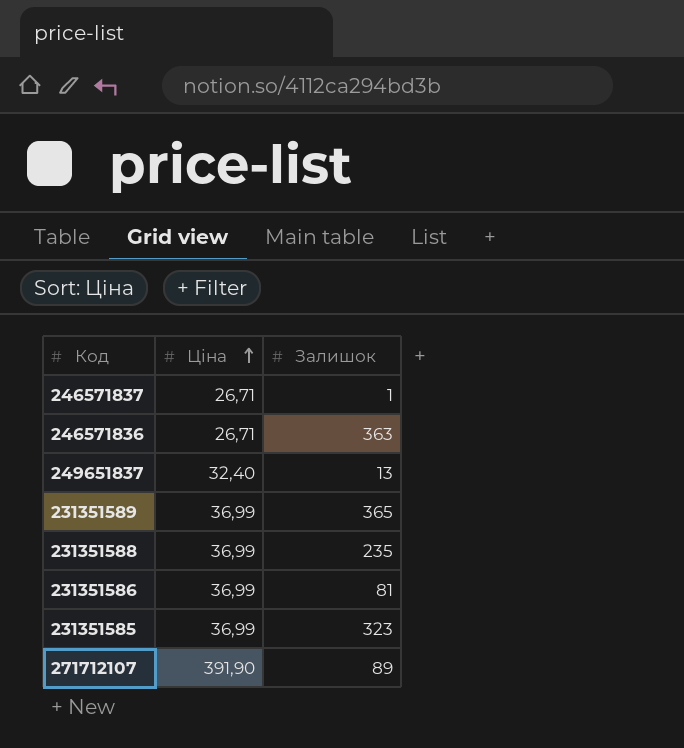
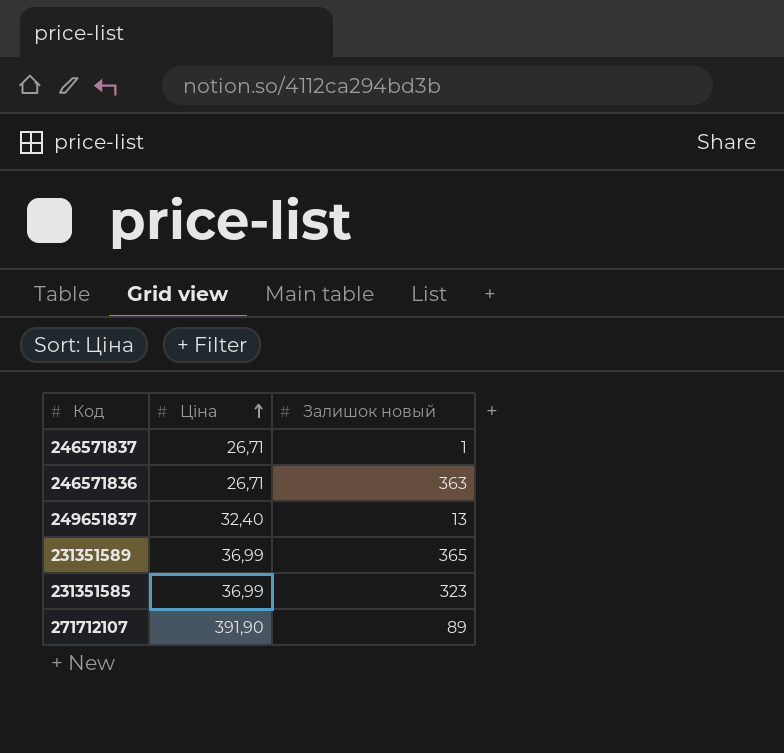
column name: Залишок -> Залишок новый
row 231351588: 36,99 | 235 -> none
row 231351586: 36,99 | 81 -> none

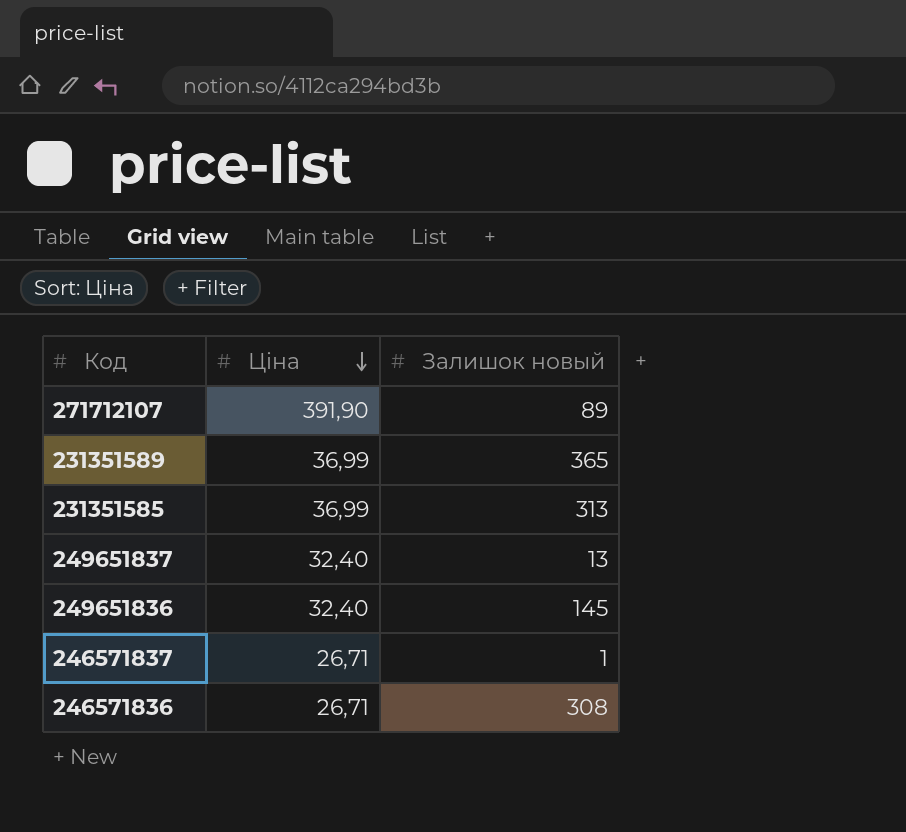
row order: Ціна ascending -> Ціна descending
231351585 | Залишок новый: 323 -> 313
row 249651836: none -> 32,40 | 145
246571836 | Залишок новый: 363 -> 308

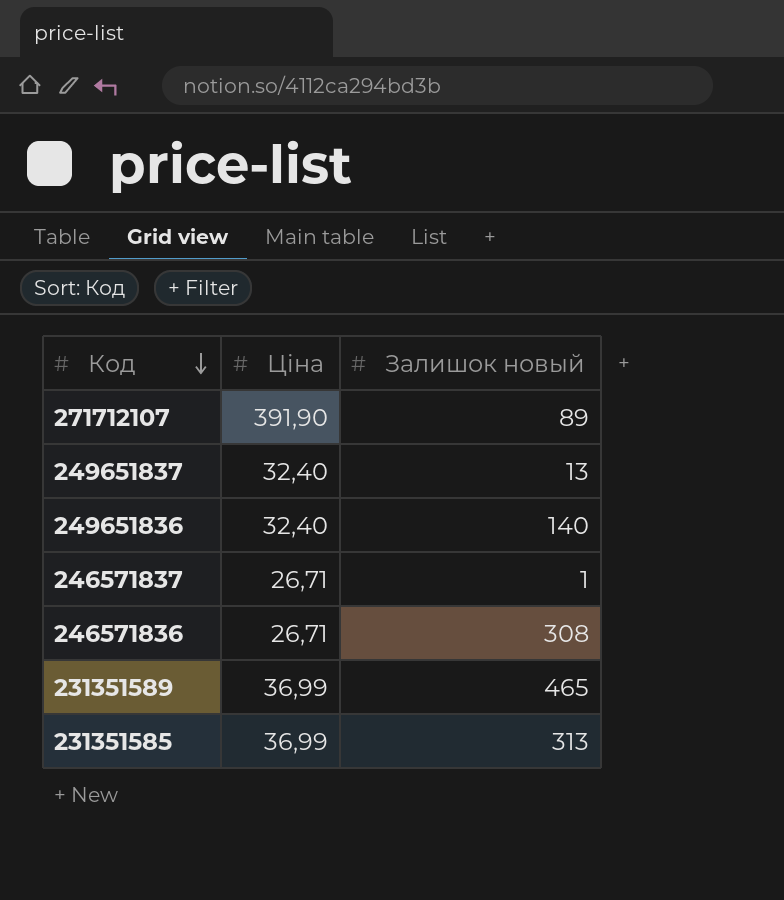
row order: Ціна descending -> Код descending
249651836 | Залишок новый: 145 -> 140
231351589 | Залишок новый: 365 -> 465

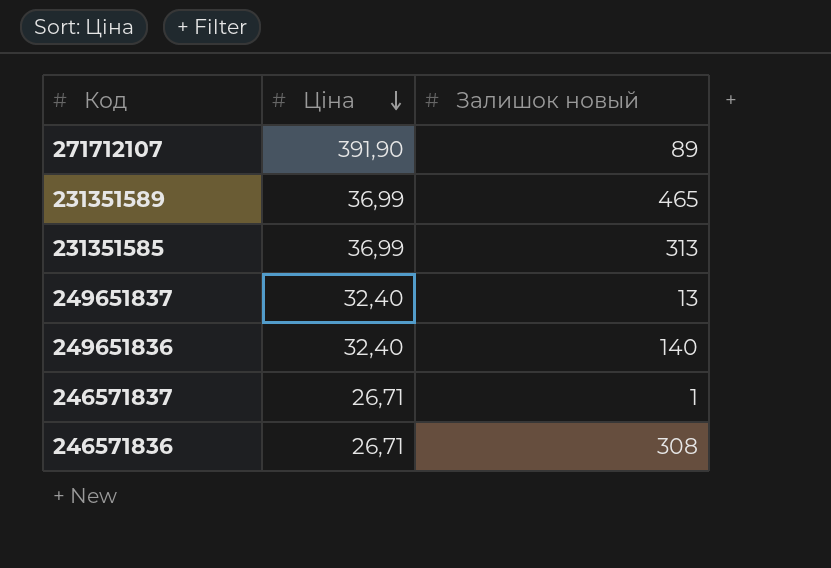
row order: Код descending -> Ціна descending

